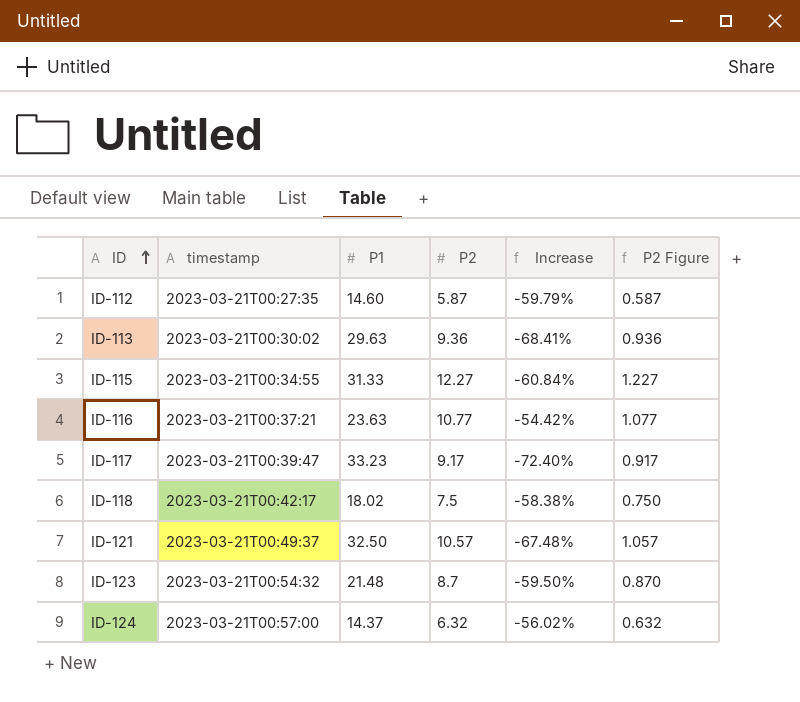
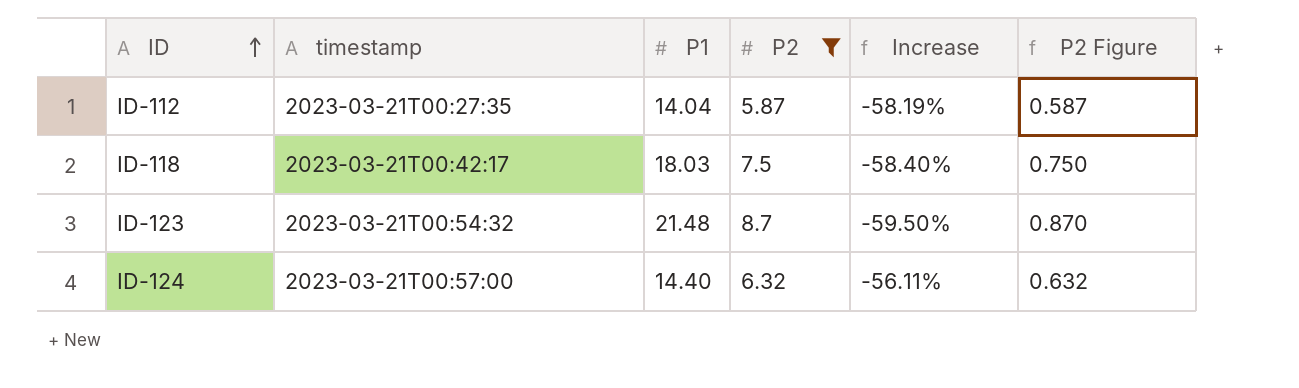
filter: none -> P2 <= 8.7
ID-112 | P1: 14.60 -> 14.04
ID-112 | Increase: -59.79% -> -58.19%
ID-118 | P1: 18.02 -> 18.03
ID-118 | Increase: -58.38% -> -58.40%
ID-124 | P1: 14.37 -> 14.40
ID-124 | Increase: -56.02% -> -56.11%

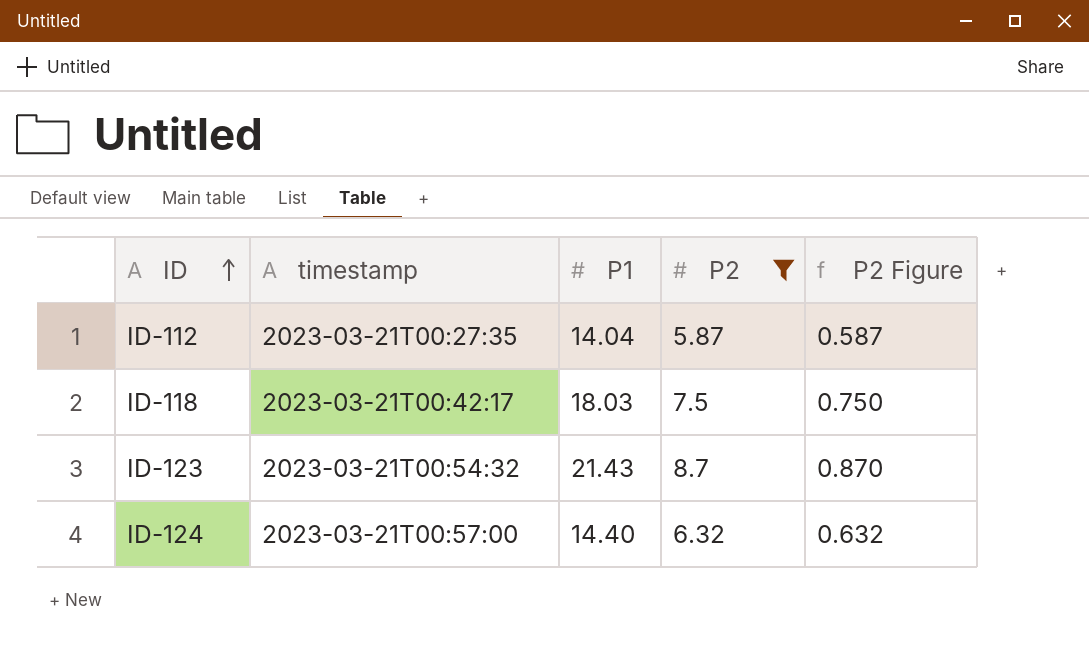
column Increase | formula: ([P2] - [P1]) / [P1] -> none
ID-123 | P1: 21.48 -> 21.43

